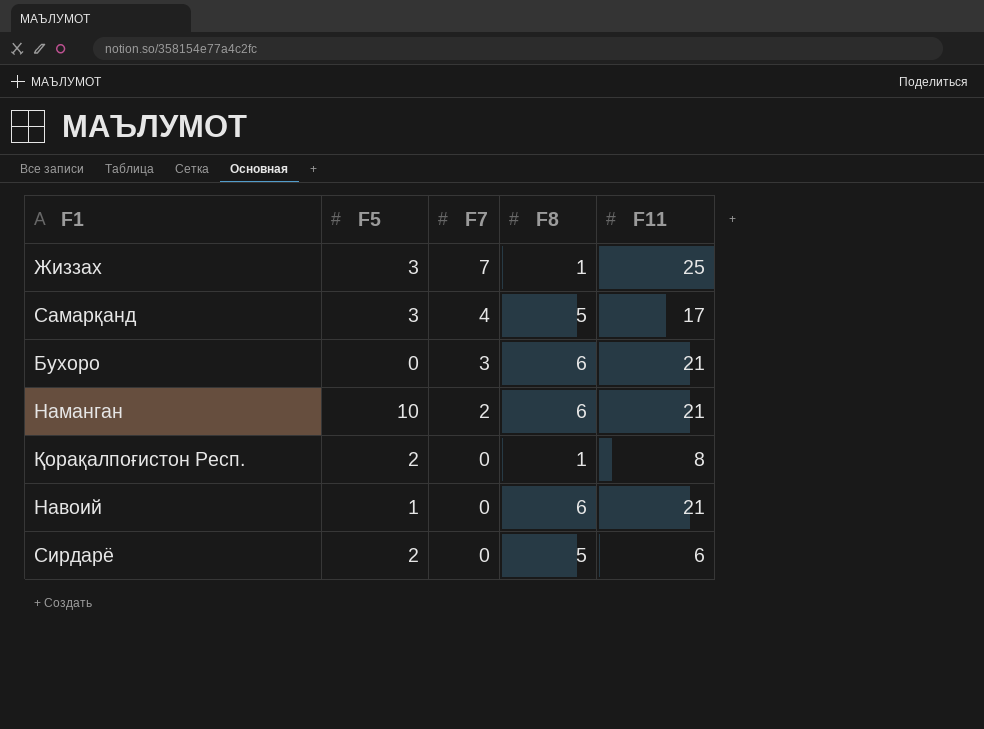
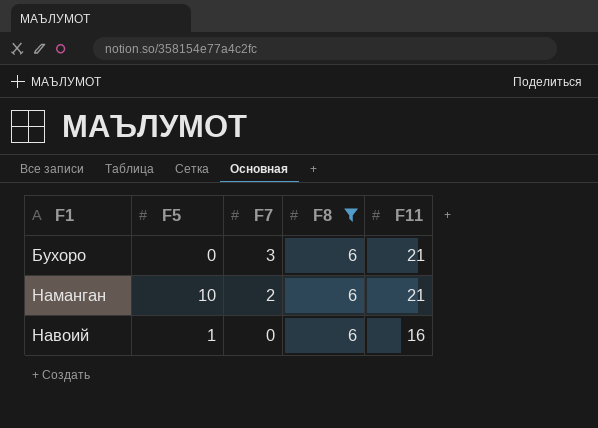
filter: none -> F8 = 6
Навоий | F11: 21 -> 16

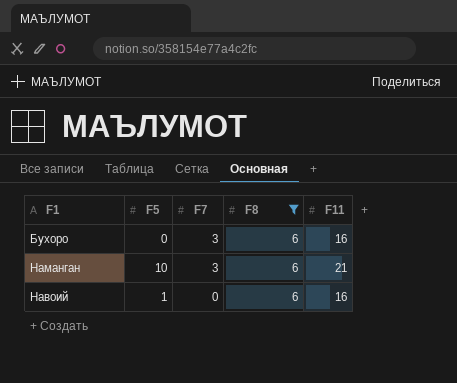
Бухоро | F11: 21 -> 16
Наманган | F7: 2 -> 3

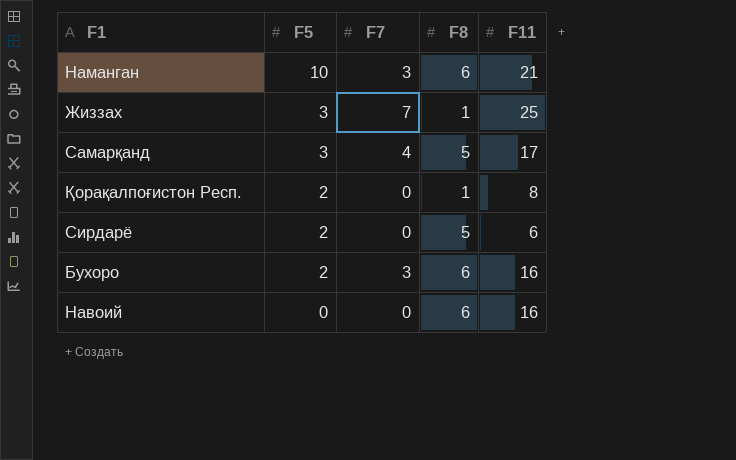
filter: F8 = 6 -> none
row order: F7 descending -> F5 descending
Бухоро | F5: 0 -> 2
Навоий | F5: 1 -> 0

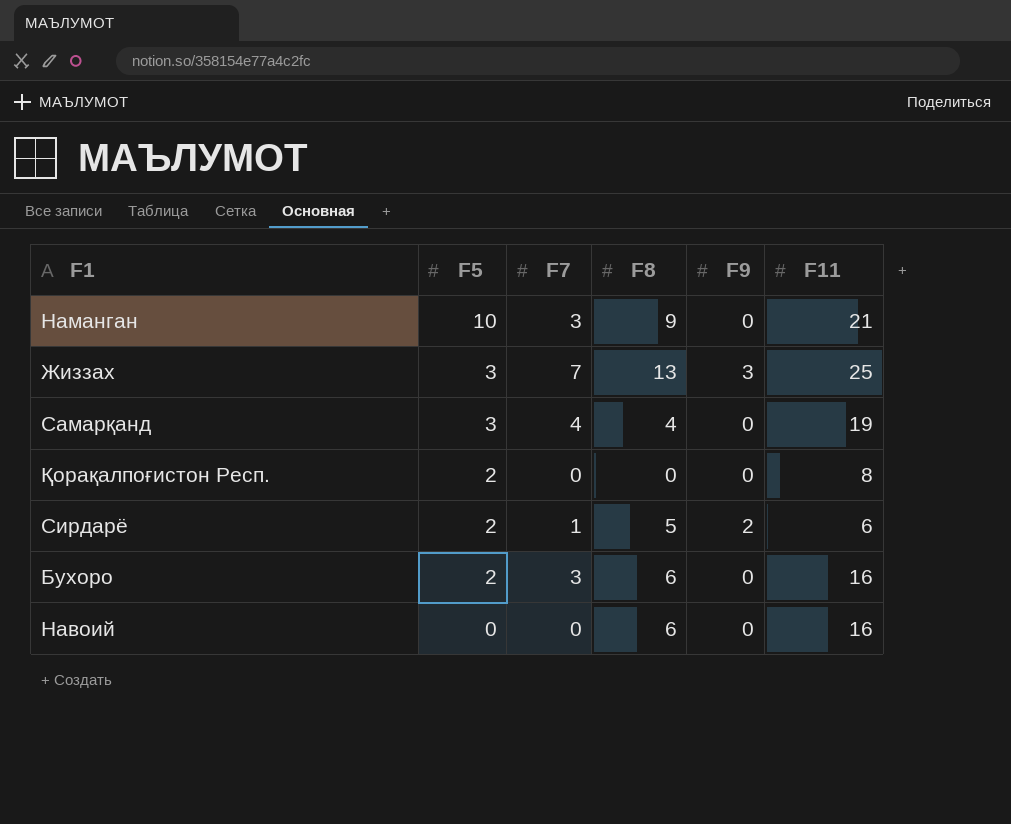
column F9 | position: none -> 5
Наманган | F8: 6 -> 9
Жиззах | F8: 1 -> 13
Самарқанд | F8: 5 -> 4
Самарқанд | F11: 17 -> 19
Қорақалпоғистон Респ. | F8: 1 -> 0
Сирдарё | F7: 0 -> 1

